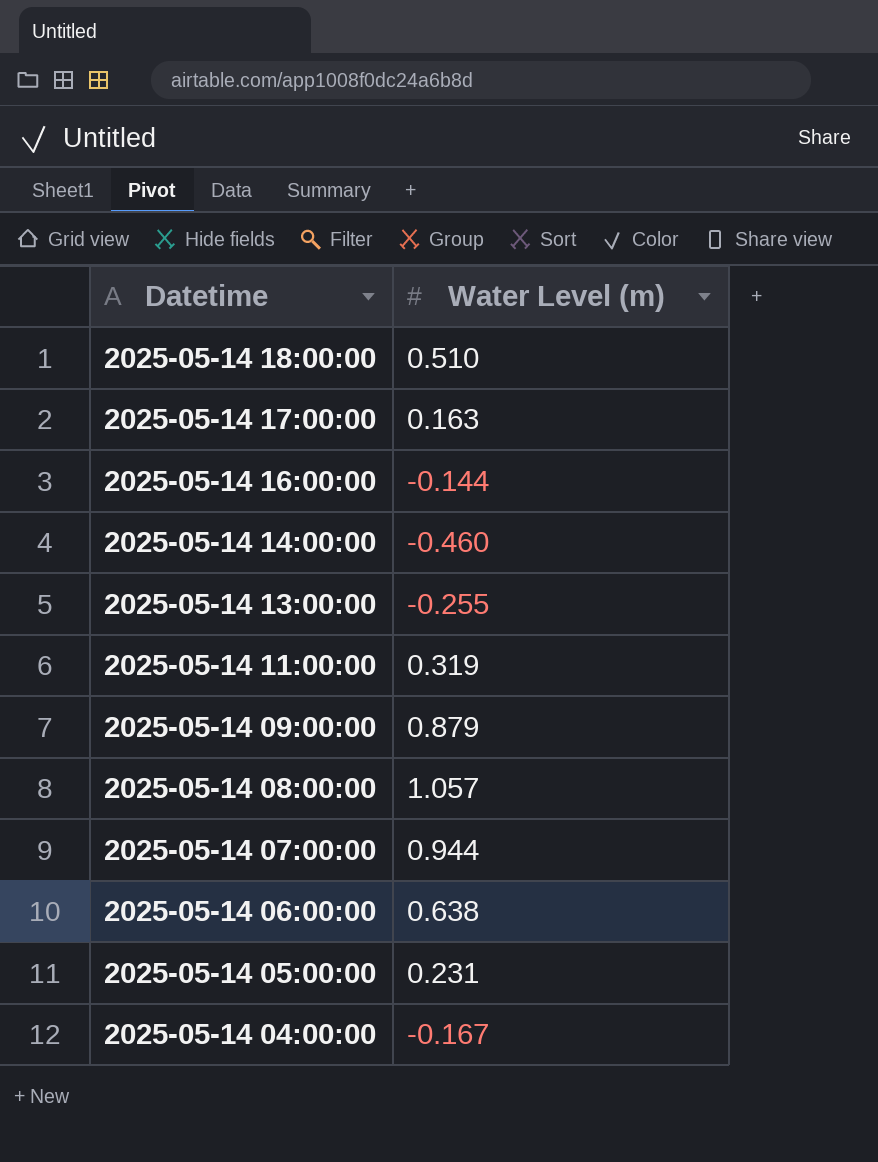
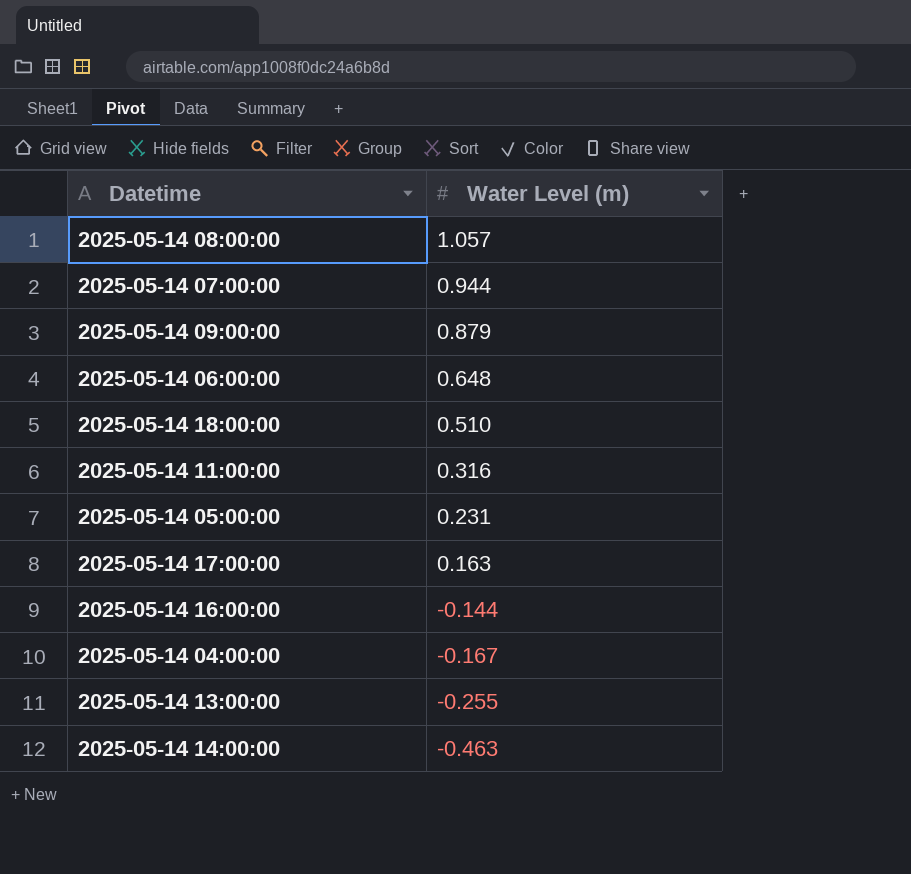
row order: Datetime descending -> Water Level (m) descending
2025-05-14 06:00:00 | Water Level (m): 0.638 -> 0.648
2025-05-14 11:00:00 | Water Level (m): 0.319 -> 0.316
2025-05-14 14:00:00 | Water Level (m): -0.460 -> -0.463

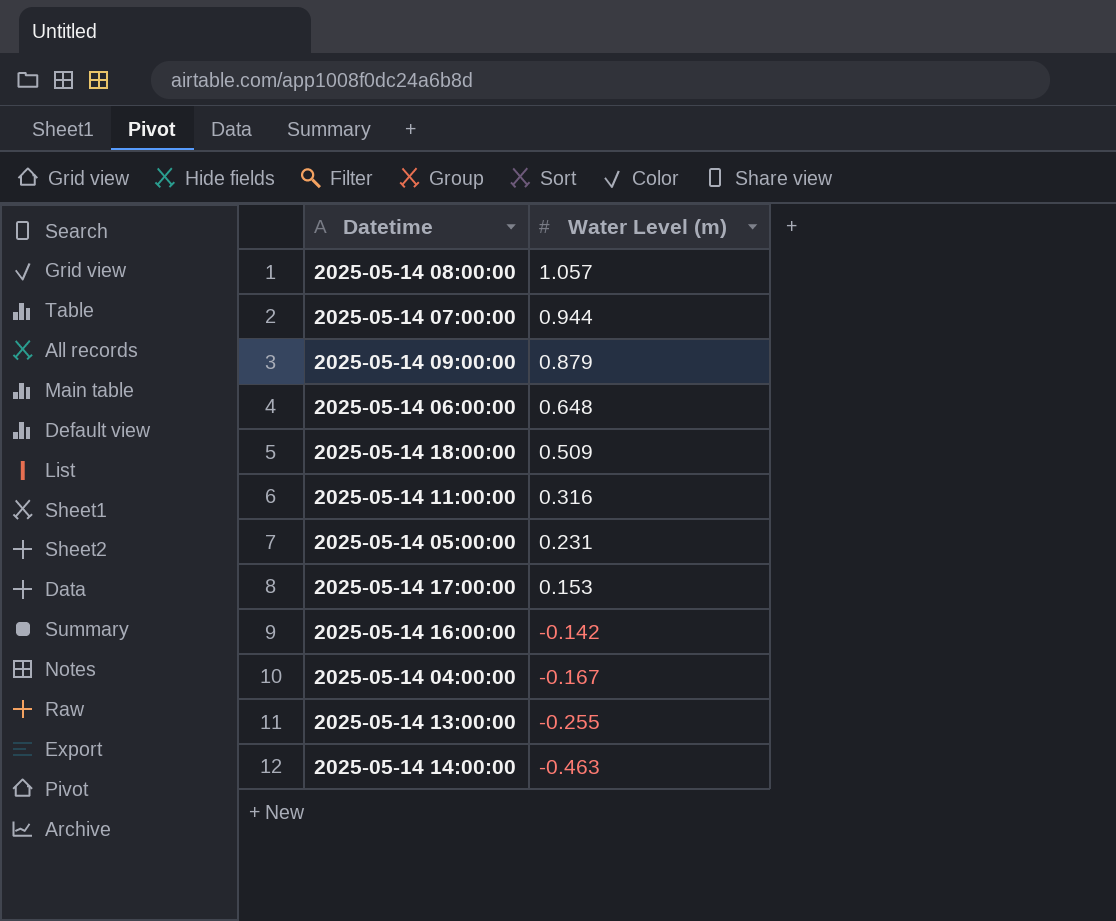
2025-05-14 18:00:00 | Water Level (m): 0.510 -> 0.509
2025-05-14 17:00:00 | Water Level (m): 0.163 -> 0.153
2025-05-14 16:00:00 | Water Level (m): -0.144 -> -0.142

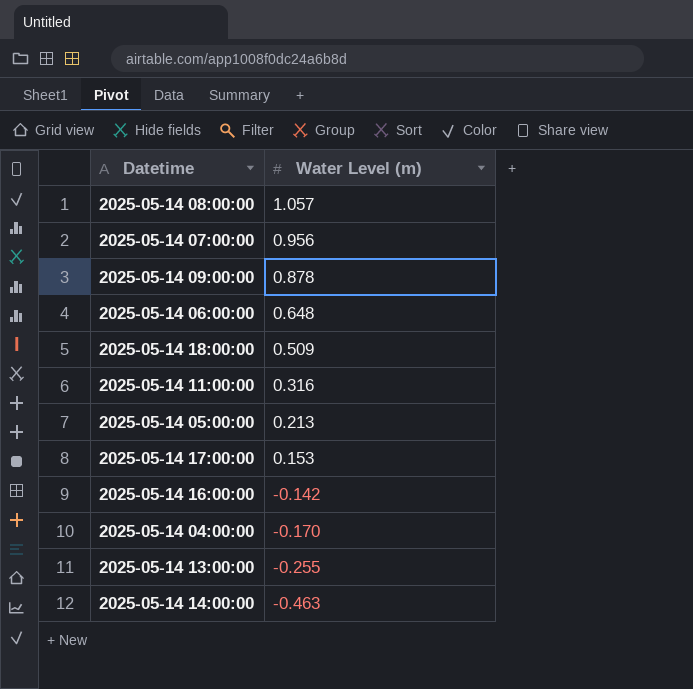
2025-05-14 07:00:00 | Water Level (m): 0.944 -> 0.956
2025-05-14 09:00:00 | Water Level (m): 0.879 -> 0.878
2025-05-14 05:00:00 | Water Level (m): 0.231 -> 0.213
2025-05-14 04:00:00 | Water Level (m): -0.167 -> -0.170

